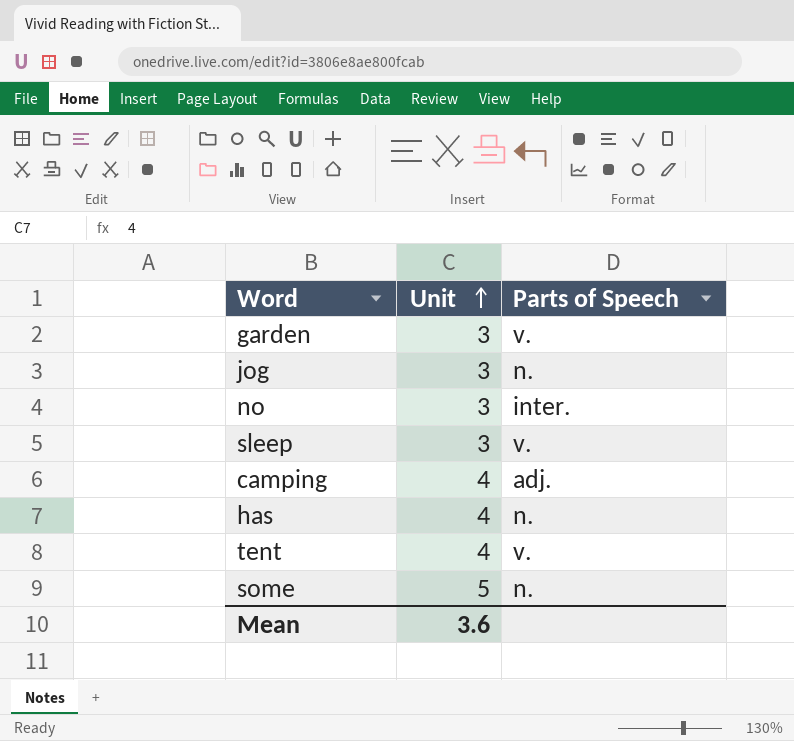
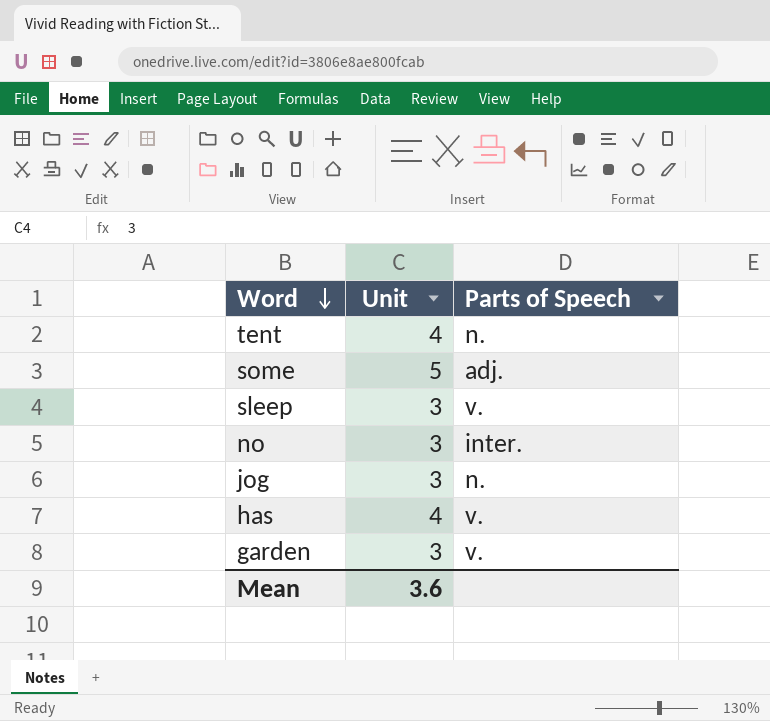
row order: Unit ascending -> Word descending
row camping: 4 | adj. -> none
tent | Parts of Speech: v. -> n.
some | Parts of Speech: n. -> adj.
has | Parts of Speech: n. -> v.

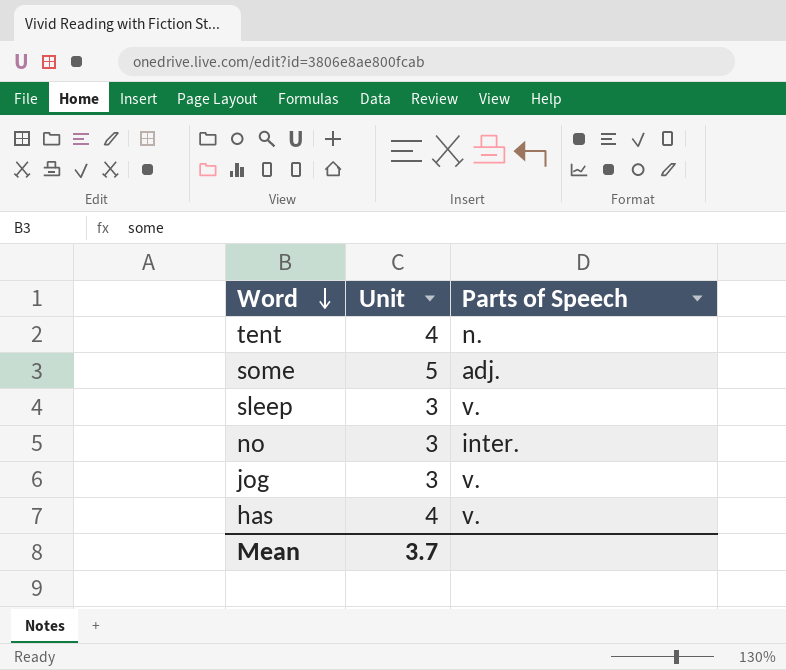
row garden: 3 | v. -> none
jog | Parts of Speech: n. -> v.
Mean | Unit: 3.6 -> 3.7

